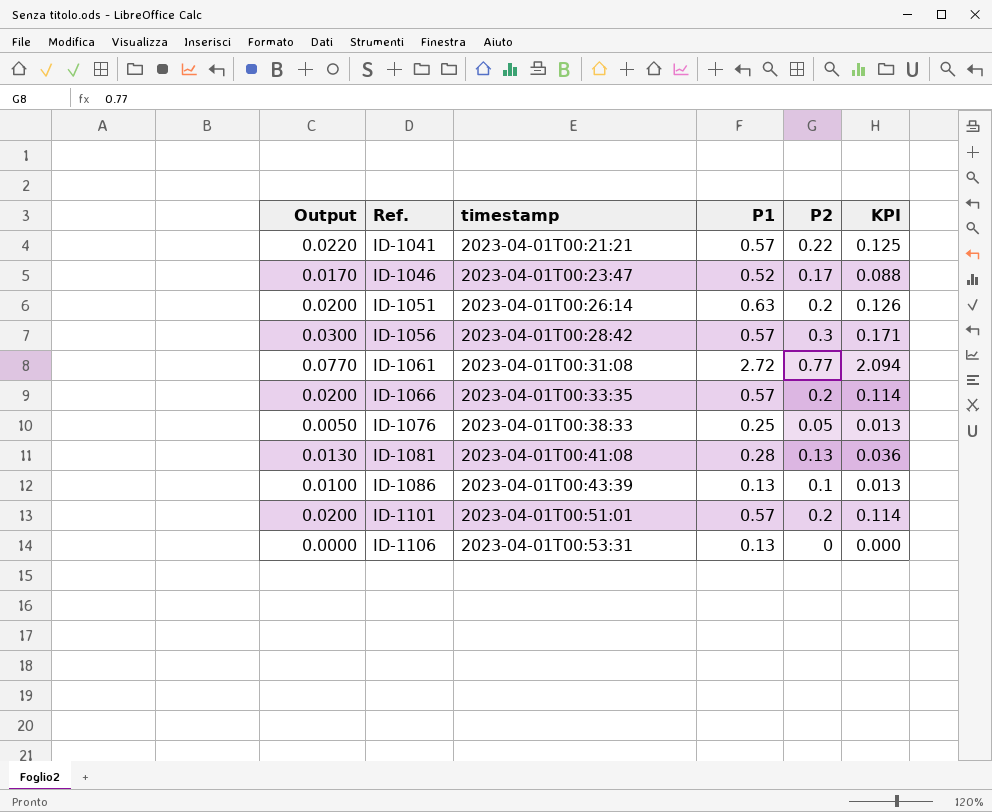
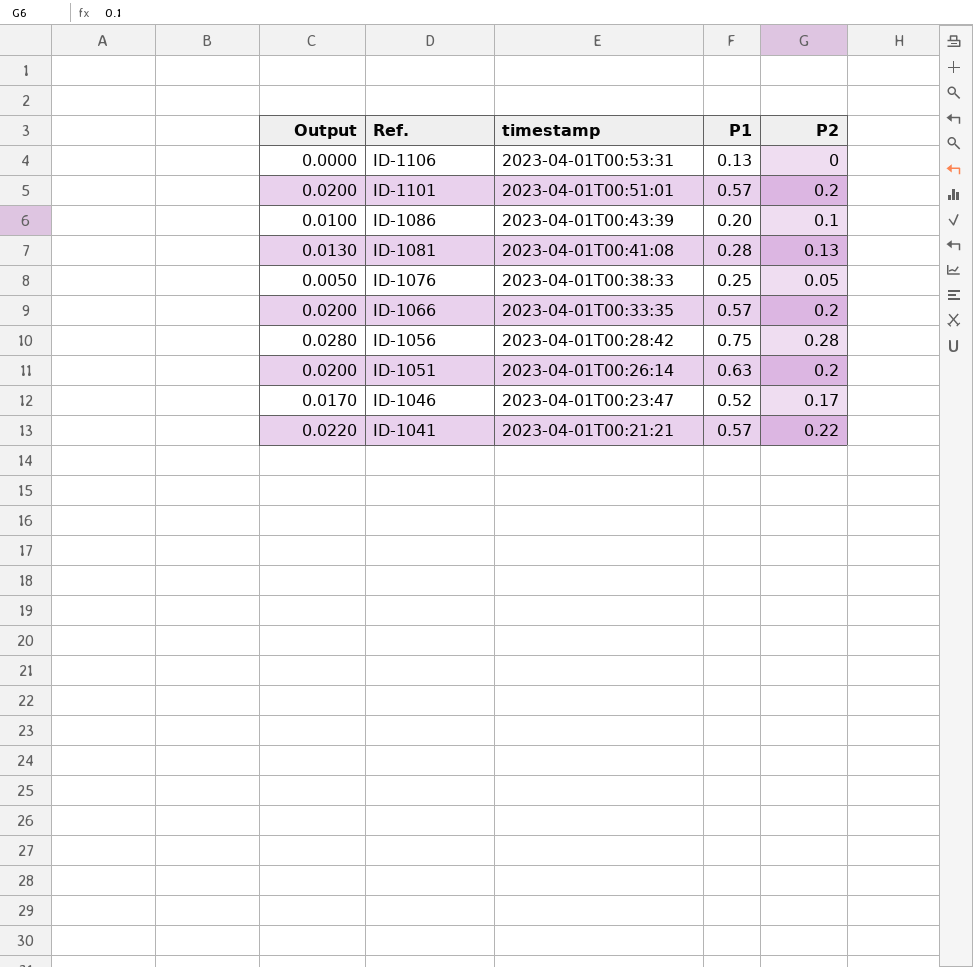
row order: Ref. ascending -> Ref. descending
column KPI | formula: [P1] * [P2] -> none
row ID-1061: 0.0770 | 2023-04-01T00:31:08 | 2.72 | 0.77 | 2.094 -> none
ID-1086 | P1: 0.13 -> 0.20
ID-1056 | Output: 0.0300 -> 0.0280
ID-1056 | P1: 0.57 -> 0.75
ID-1056 | P2: 0.3 -> 0.28

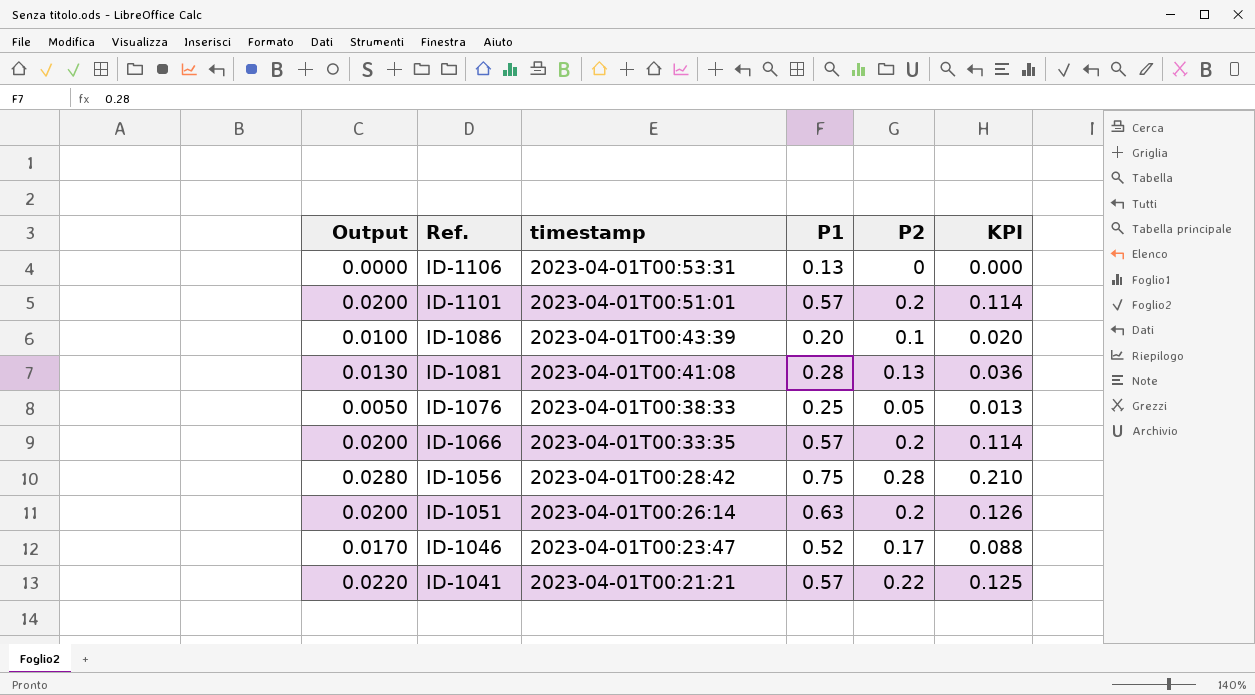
column KPI | formula: none -> [P1] * [P2]

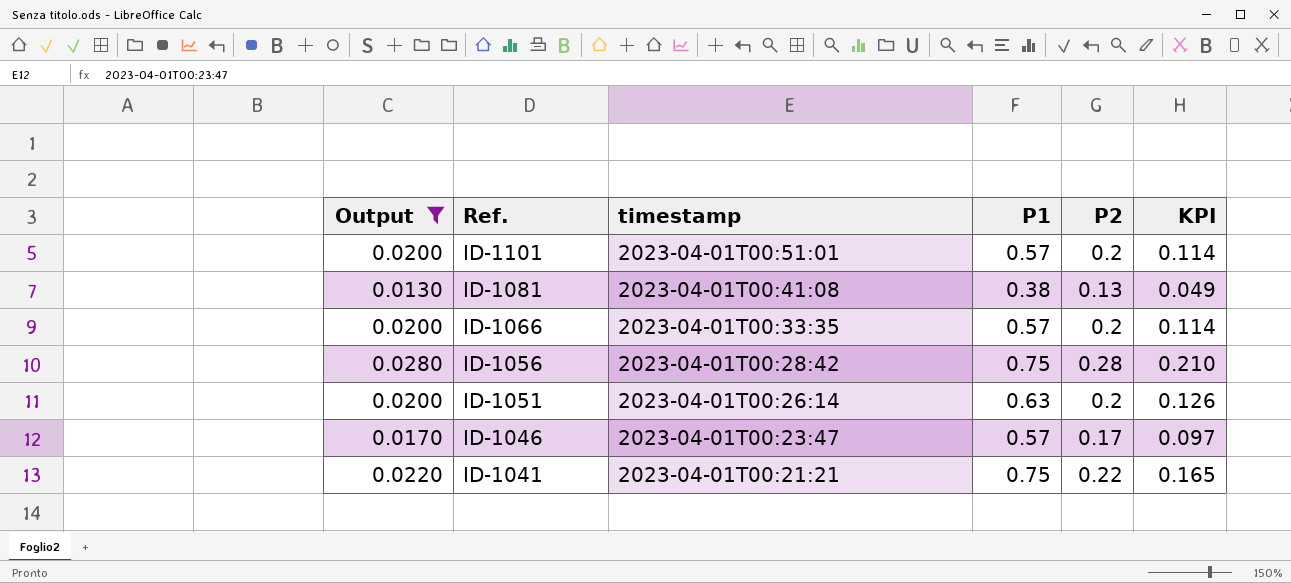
filter: none -> Output >= 0.0130
ID-1081 | P1: 0.28 -> 0.38
ID-1081 | KPI: 0.036 -> 0.049
ID-1046 | P1: 0.52 -> 0.57
ID-1046 | KPI: 0.088 -> 0.097
ID-1041 | P1: 0.57 -> 0.75
ID-1041 | KPI: 0.125 -> 0.165

